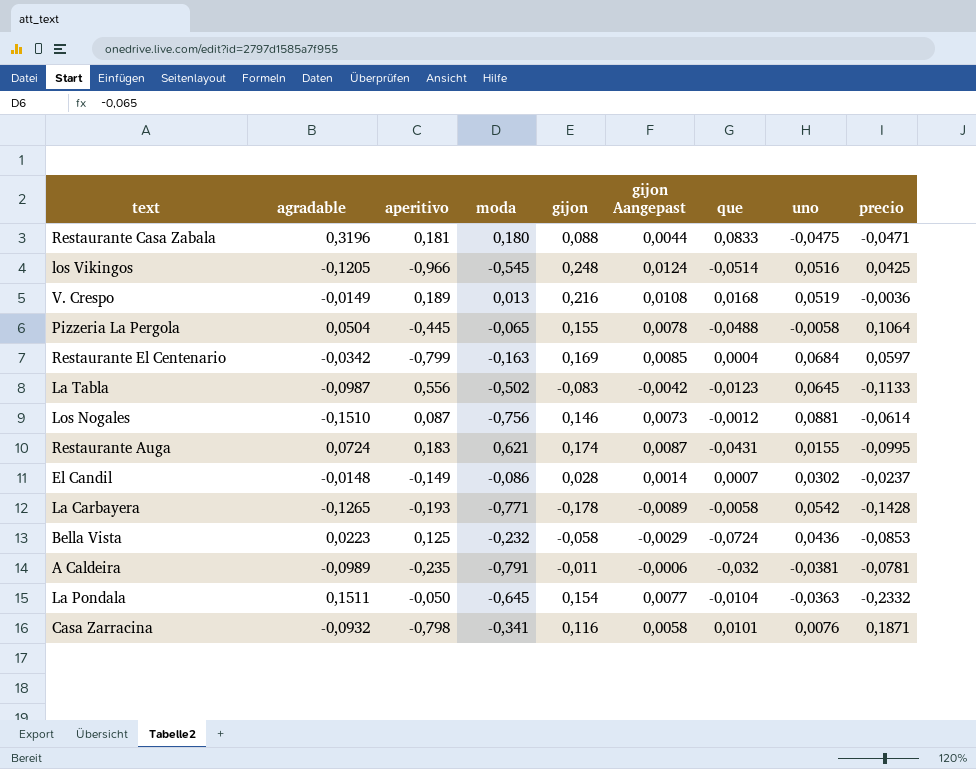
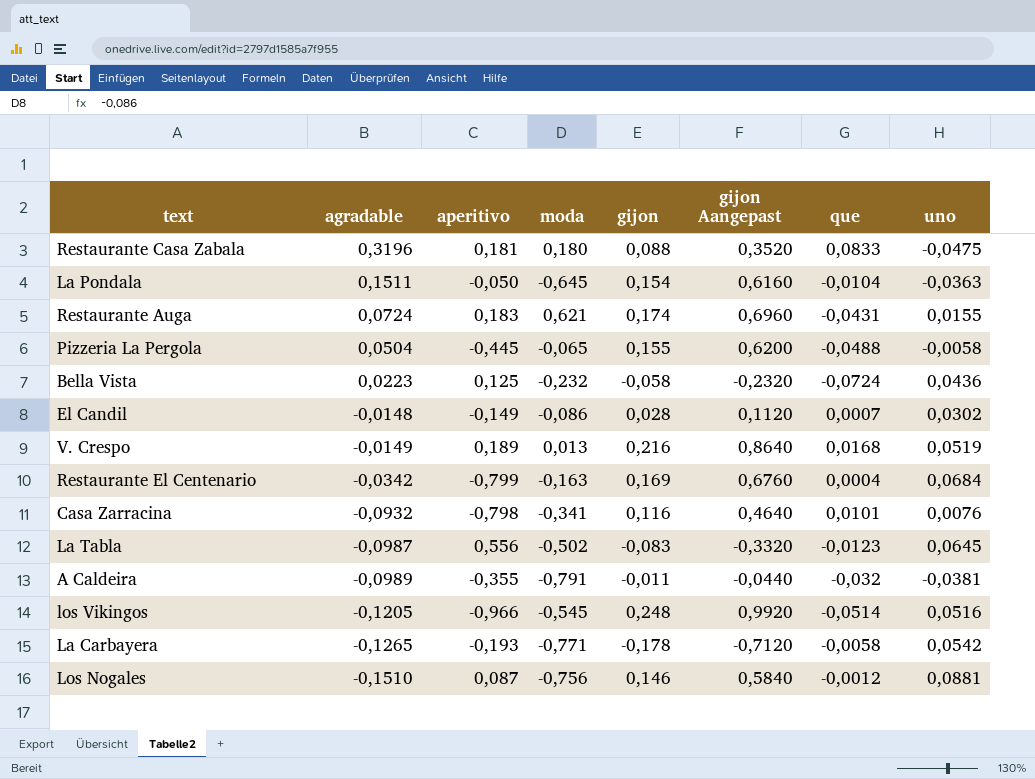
row order: none -> agradable descending
column precio | position: 9 -> none
column gijon Aangepast | formula: [gijon] * 0,05 -> [gijon] * 4
A Caldeira | aperitivo: -0,235 -> -0,355

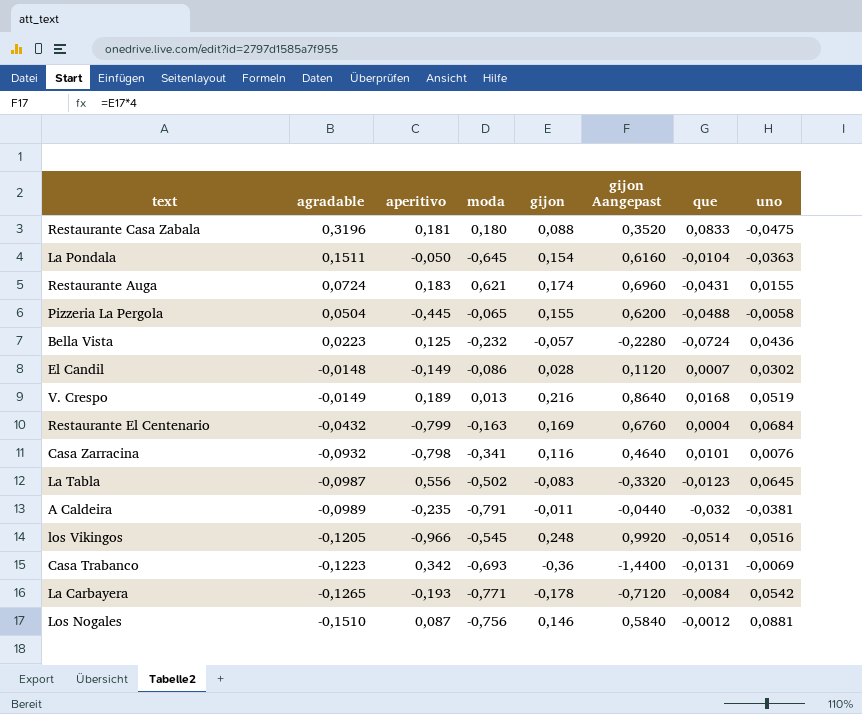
Bella Vista | gijon: -0,058 -> -0,057
Bella Vista | gijon Aangepast: -0,2320 -> -0,2280
Restaurante El Centenario | agradable: -0,0342 -> -0,0432
A Caldeira | aperitivo: -0,355 -> -0,235
row Casa Trabanco: none -> -0,1223 | 0,342 | -0,693 | -0,36 | -1,4400 | -0,0131 | -0,0069
La Carbayera | que: -0,0058 -> -0,0084

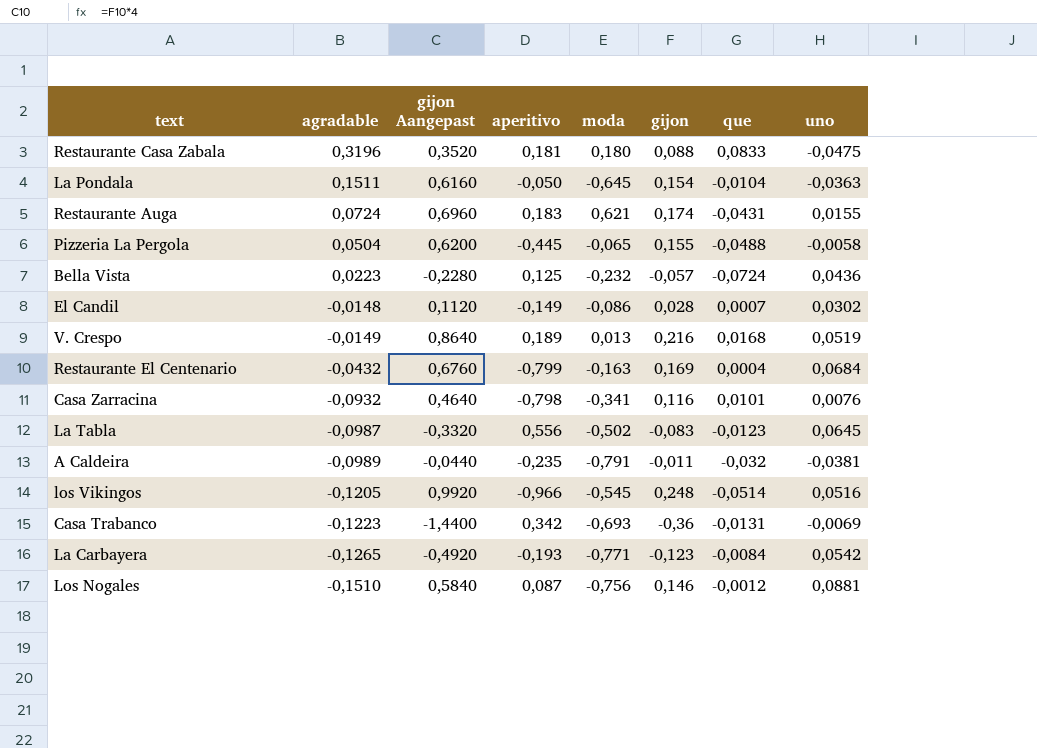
column gijon Aangepast | position: 6 -> 3
La Carbayera | gijon Aangepast: -0,7120 -> -0,4920
La Carbayera | gijon: -0,178 -> -0,123

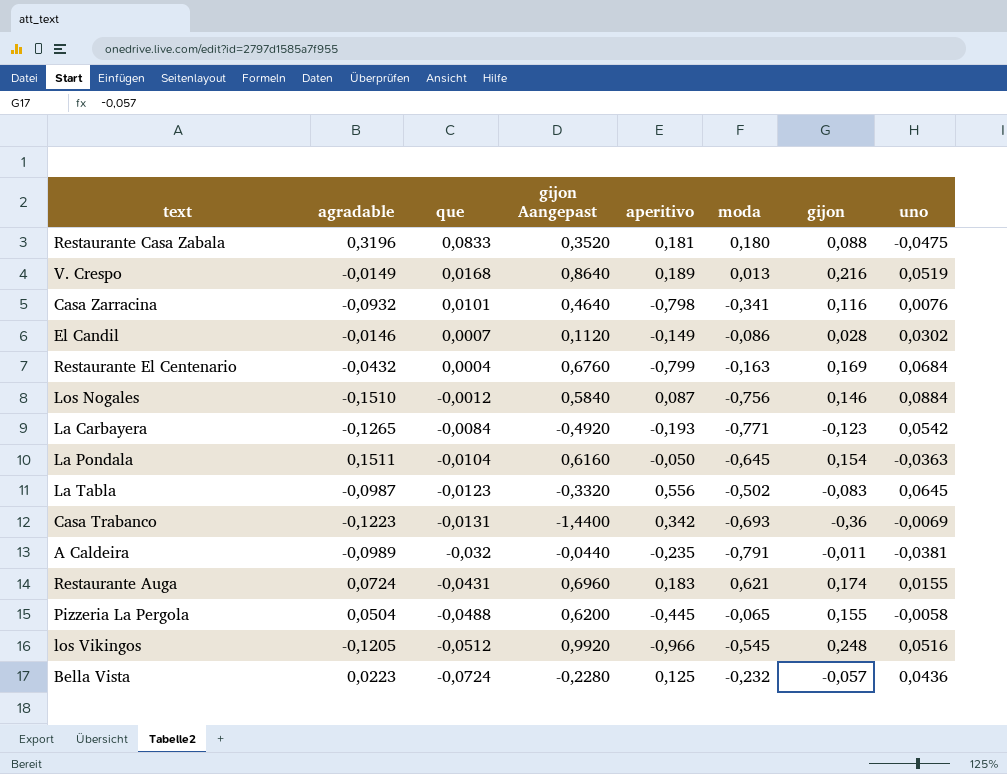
row order: agradable descending -> que descending
column que | position: 7 -> 3
El Candil | agradable: -0,0148 -> -0,0146
Los Nogales | uno: 0,0881 -> 0,0884
los Vikingos | que: -0,0514 -> -0,0512

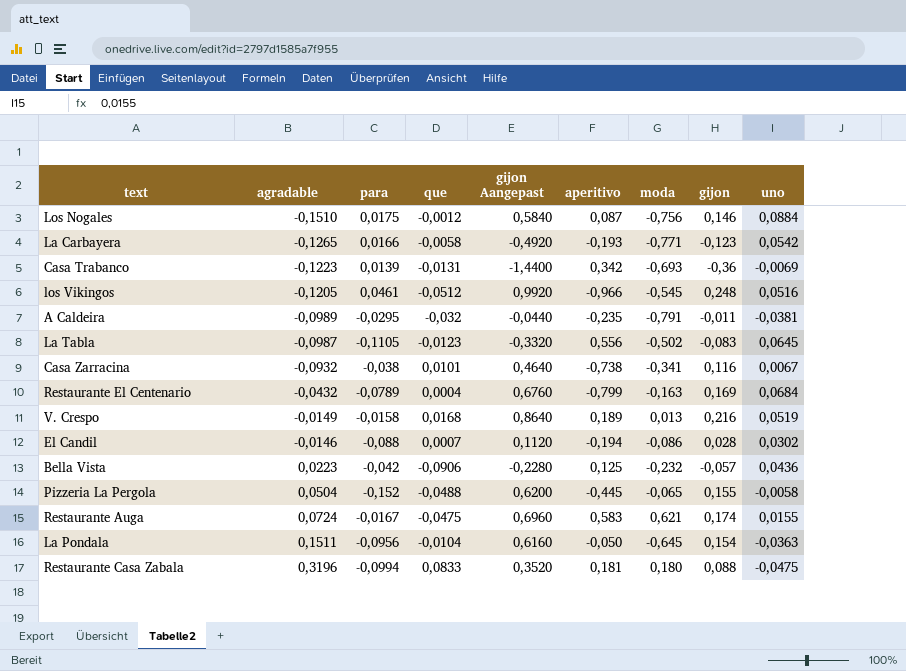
row order: que descending -> agradable ascending
column para | position: none -> 3
La Carbayera | que: -0,0084 -> -0,0058
Casa Zarracina | aperitivo: -0,798 -> -0,738
Casa Zarracina | uno: 0,0076 -> 0,0067
El Candil | aperitivo: -0,149 -> -0,194
Bella Vista | que: -0,0724 -> -0,0906
Restaurante Auga | que: -0,0431 -> -0,0475
Restaurante Auga | aperitivo: 0,183 -> 0,583

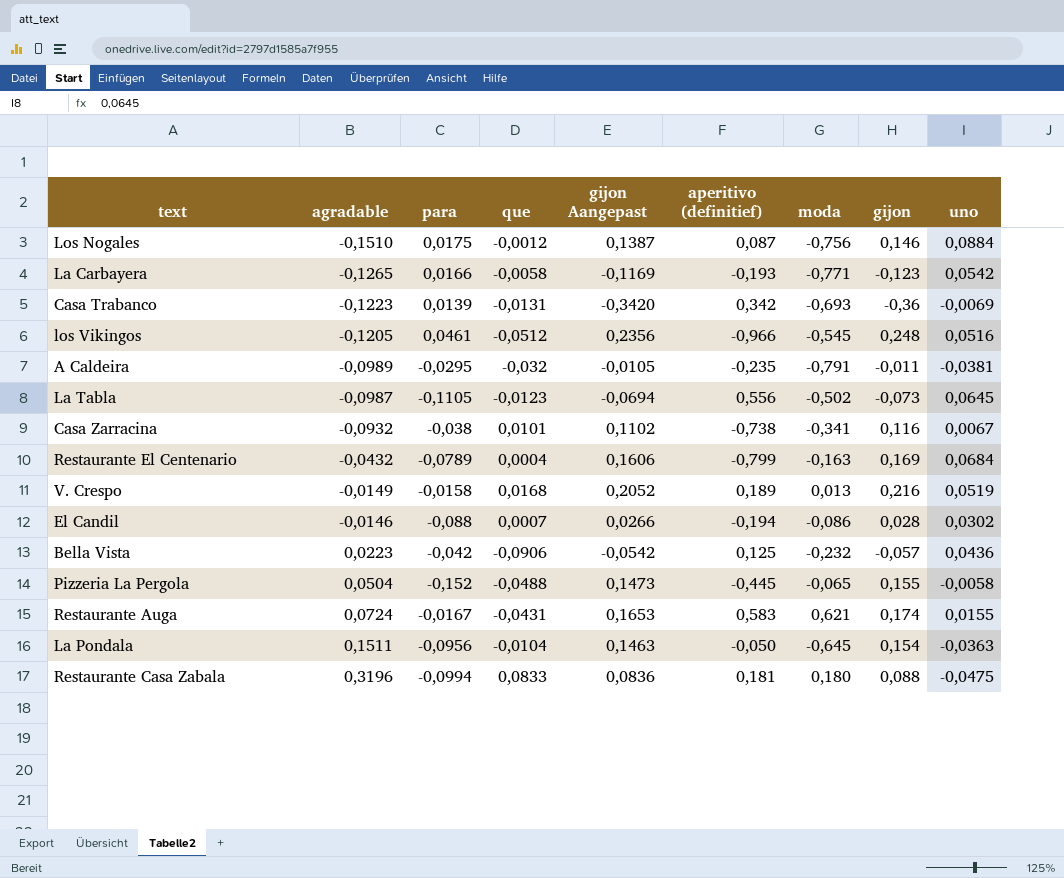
column gijon Aangepast | formula: [gijon] * 4 -> [gijon] * 0,95
column name: aperitivo -> aperitivo (definitief)
La Tabla | gijon: -0,083 -> -0,073
Restaurante Auga | que: -0,0475 -> -0,0431

